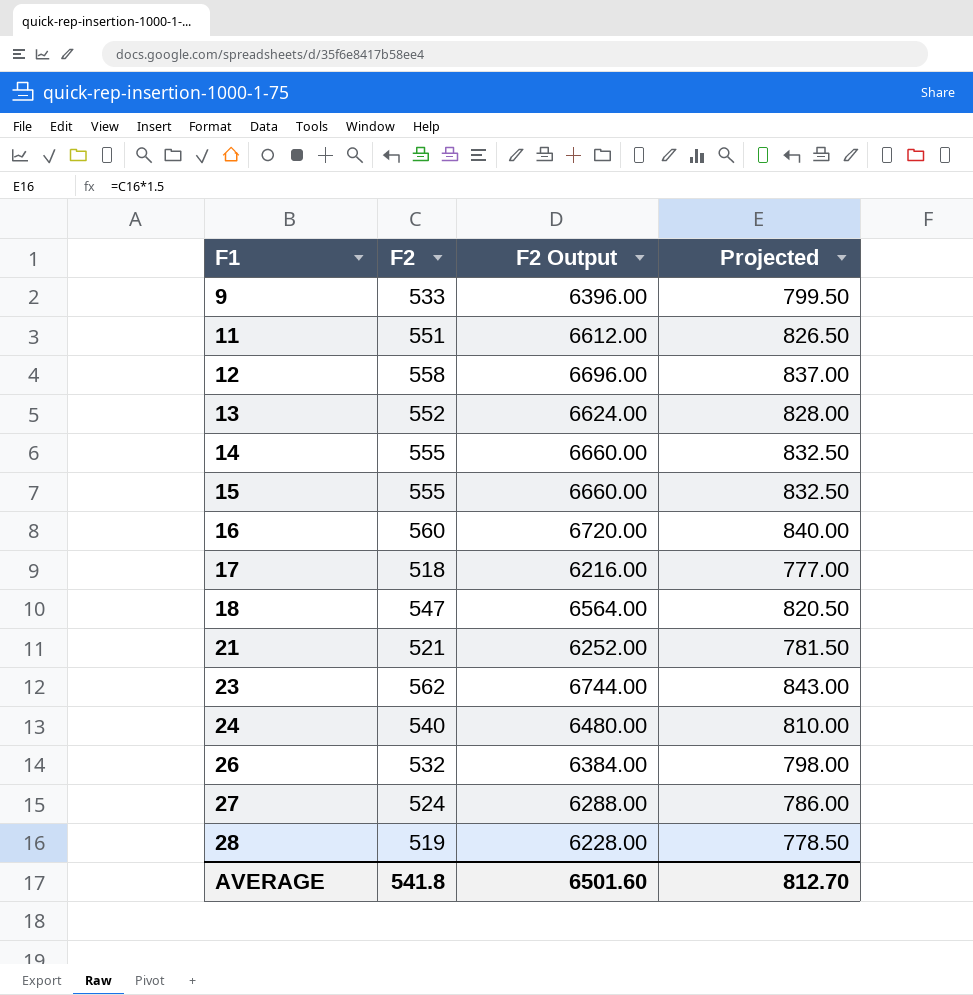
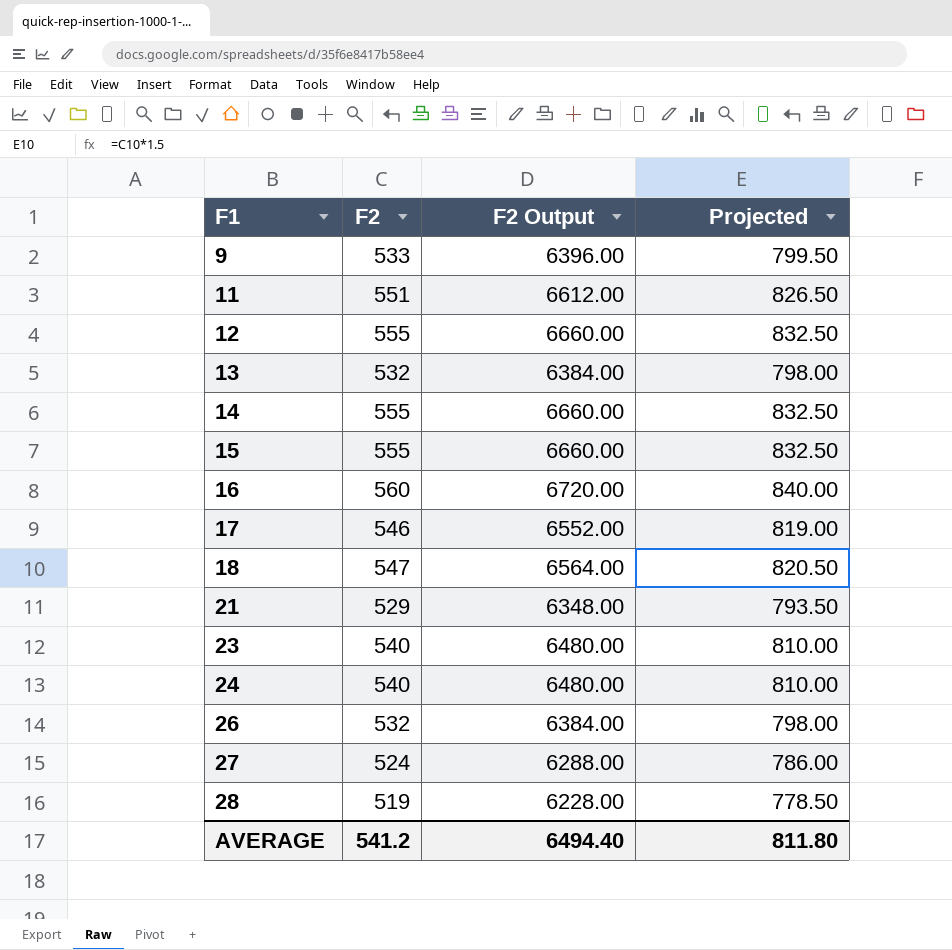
12 | F2: 558 -> 555
12 | F2 Output: 6696.00 -> 6660.00
12 | Projected: 837.00 -> 832.50
13 | F2: 552 -> 532
13 | F2 Output: 6624.00 -> 6384.00
13 | Projected: 828.00 -> 798.00
17 | F2: 518 -> 546
17 | F2 Output: 6216.00 -> 6552.00
17 | Projected: 777.00 -> 819.00
21 | F2: 521 -> 529
21 | F2 Output: 6252.00 -> 6348.00
21 | Projected: 781.50 -> 793.50
23 | F2: 562 -> 540
23 | F2 Output: 6744.00 -> 6480.00
23 | Projected: 843.00 -> 810.00
AVERAGE | F2: 541.8 -> 541.2
AVERAGE | F2 Output: 6501.60 -> 6494.40
AVERAGE | Projected: 812.70 -> 811.80

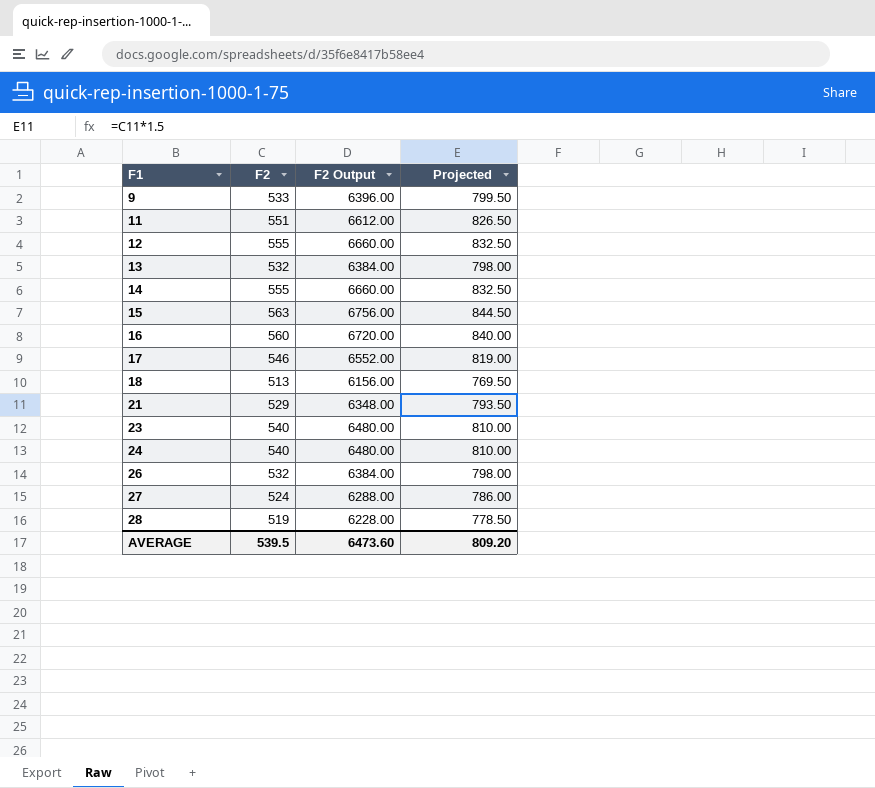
15 | F2: 555 -> 563
15 | F2 Output: 6660.00 -> 6756.00
15 | Projected: 832.50 -> 844.50
18 | F2: 547 -> 513
18 | F2 Output: 6564.00 -> 6156.00
18 | Projected: 820.50 -> 769.50
AVERAGE | F2: 541.2 -> 539.5
AVERAGE | F2 Output: 6494.40 -> 6473.60
AVERAGE | Projected: 811.80 -> 809.20

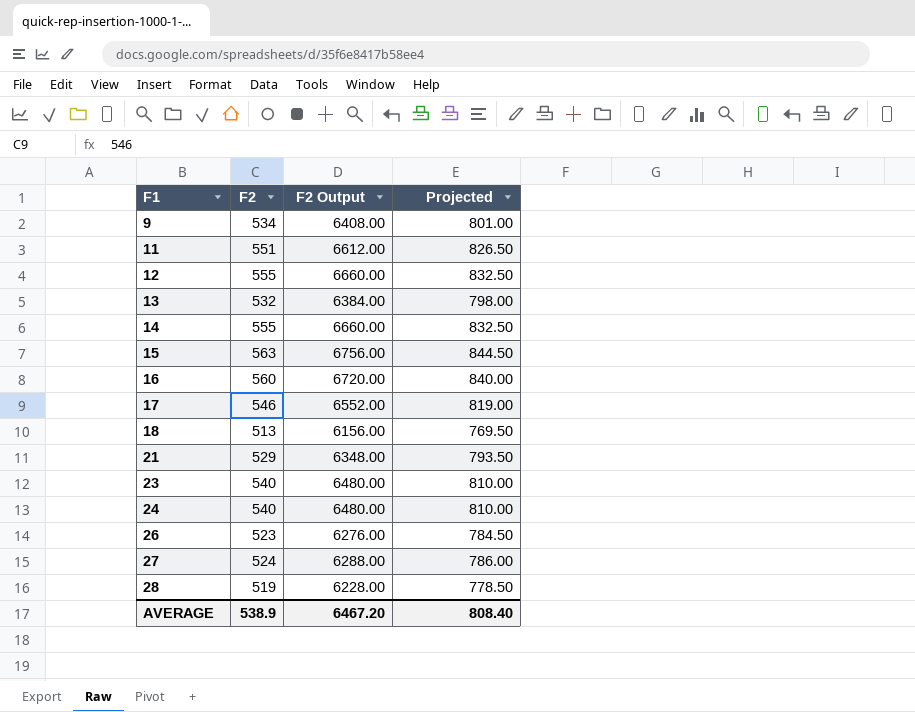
9 | F2: 533 -> 534
9 | F2 Output: 6396.00 -> 6408.00
9 | Projected: 799.50 -> 801.00
26 | F2: 532 -> 523
26 | F2 Output: 6384.00 -> 6276.00
26 | Projected: 798.00 -> 784.50
AVERAGE | F2: 539.5 -> 538.9
AVERAGE | F2 Output: 6473.60 -> 6467.20
AVERAGE | Projected: 809.20 -> 808.40

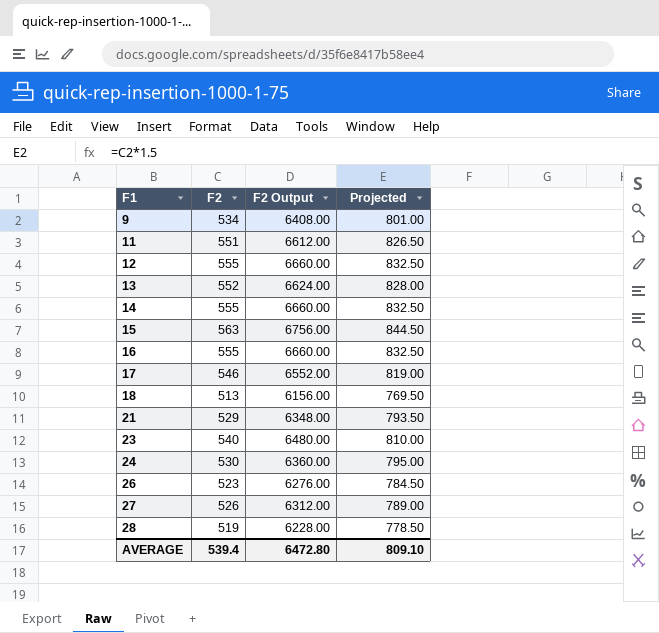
13 | F2: 532 -> 552
13 | F2 Output: 6384.00 -> 6624.00
13 | Projected: 798.00 -> 828.00
16 | F2: 560 -> 555
16 | F2 Output: 6720.00 -> 6660.00
16 | Projected: 840.00 -> 832.50
24 | F2: 540 -> 530
24 | F2 Output: 6480.00 -> 6360.00
24 | Projected: 810.00 -> 795.00
27 | F2: 524 -> 526
27 | F2 Output: 6288.00 -> 6312.00
27 | Projected: 786.00 -> 789.00
AVERAGE | F2: 538.9 -> 539.4
AVERAGE | F2 Output: 6467.20 -> 6472.80
AVERAGE | Projected: 808.40 -> 809.10

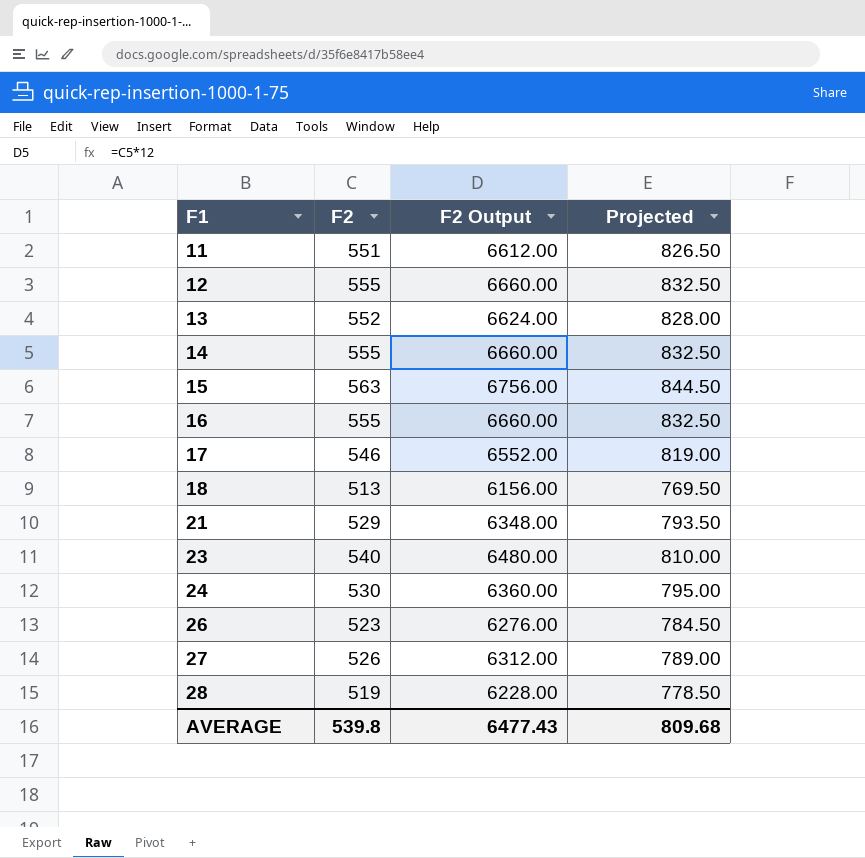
row 9: 534 | 6408.00 | 801.00 -> none
AVERAGE | F2: 539.4 -> 539.8
AVERAGE | F2 Output: 6472.80 -> 6477.43
AVERAGE | Projected: 809.10 -> 809.68

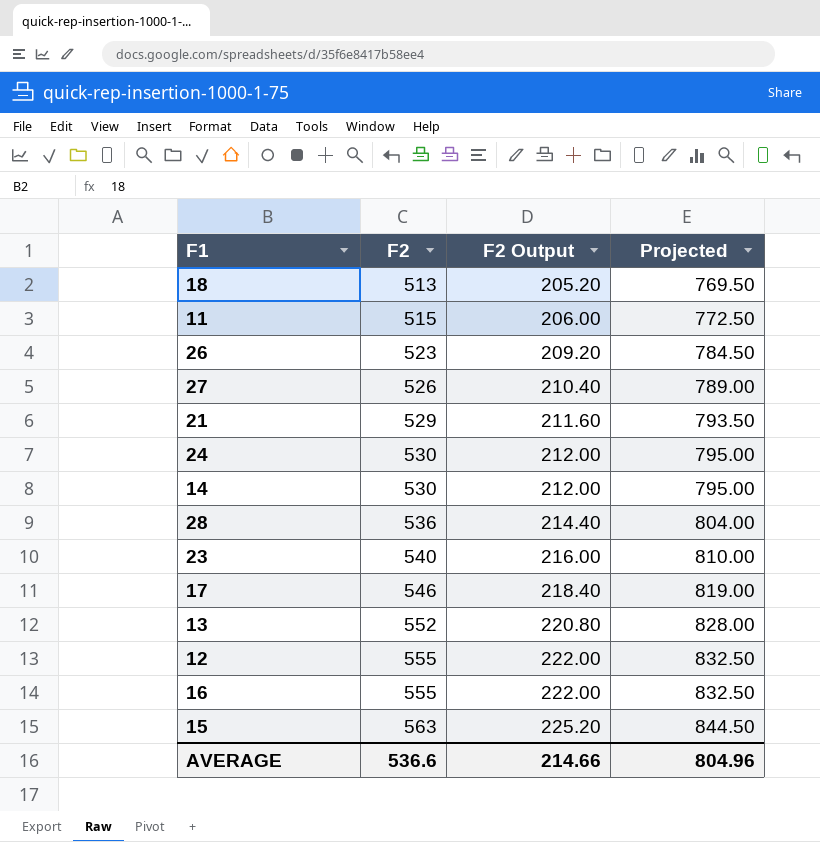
row order: F1 ascending -> F2 ascending
column F2 Output | formula: [F2] * 12 -> [F2] * 0.4
11 | F2: 551 -> 515
11 | Projected: 826.50 -> 772.50
14 | F2: 555 -> 530
14 | Projected: 832.50 -> 795.00
28 | F2: 519 -> 536
28 | Projected: 778.50 -> 804.00
AVERAGE | F2: 539.8 -> 536.6
AVERAGE | F2 Output: 6477.43 -> 214.66
AVERAGE | Projected: 809.68 -> 804.96

